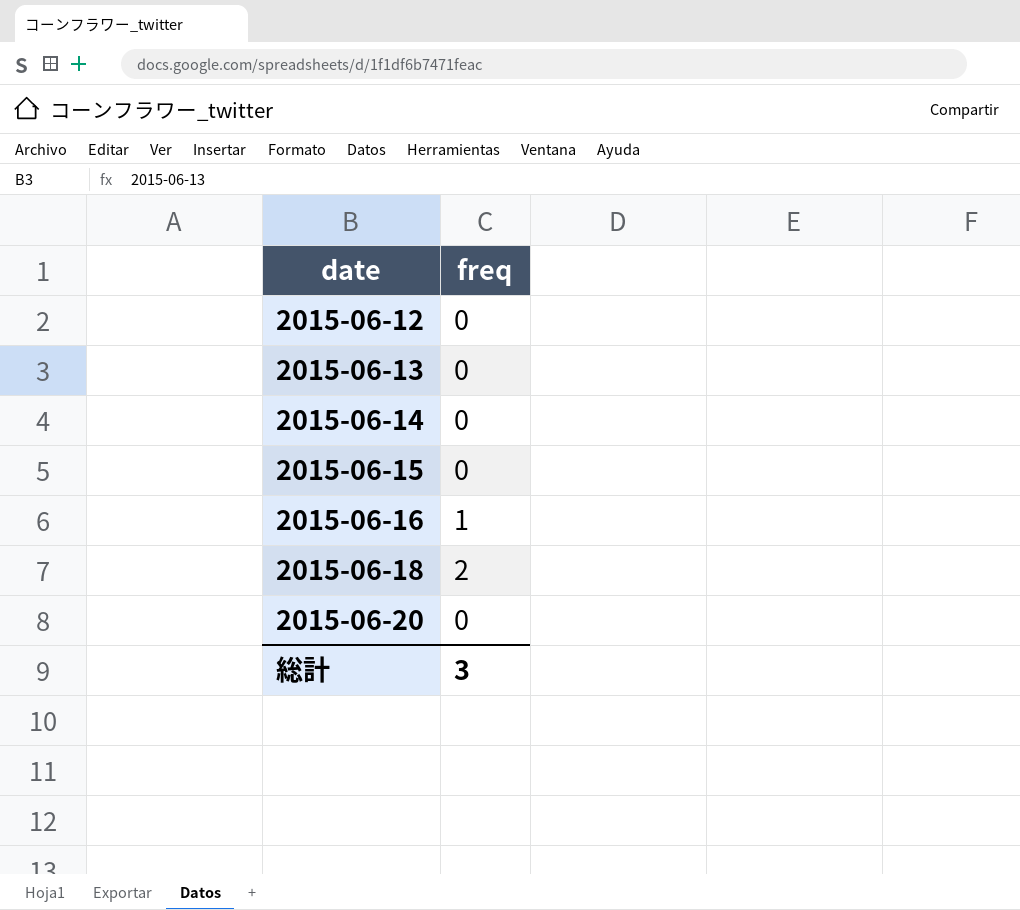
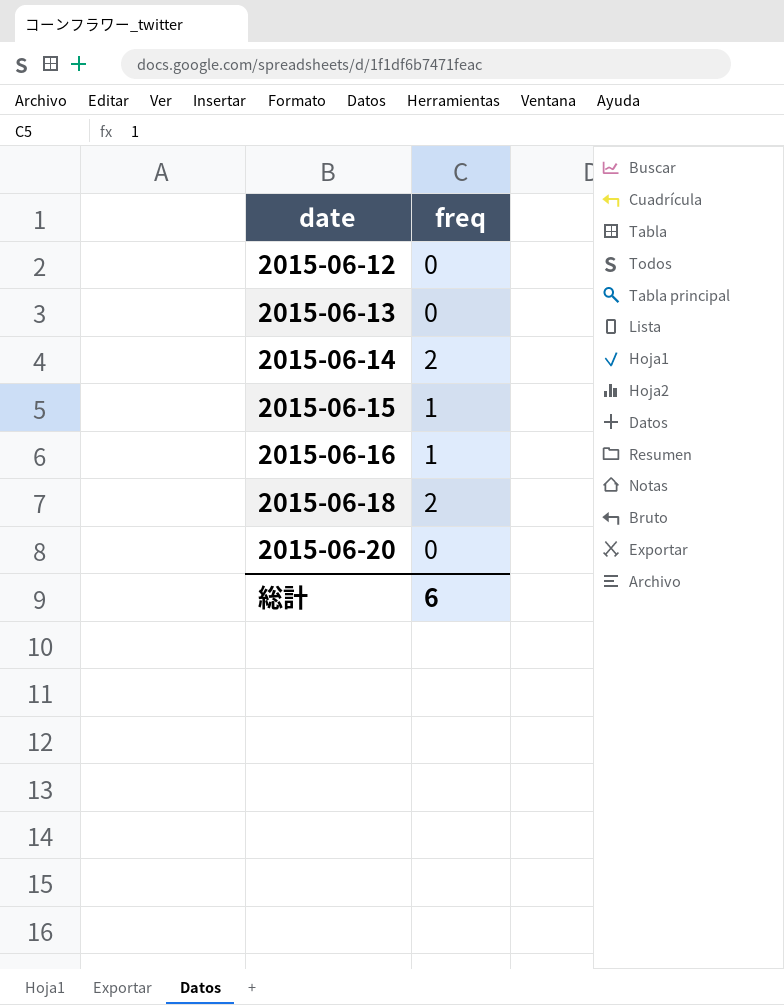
2015-06-14 | freq: 0 -> 2
2015-06-15 | freq: 0 -> 1
総計 | freq: 3 -> 6

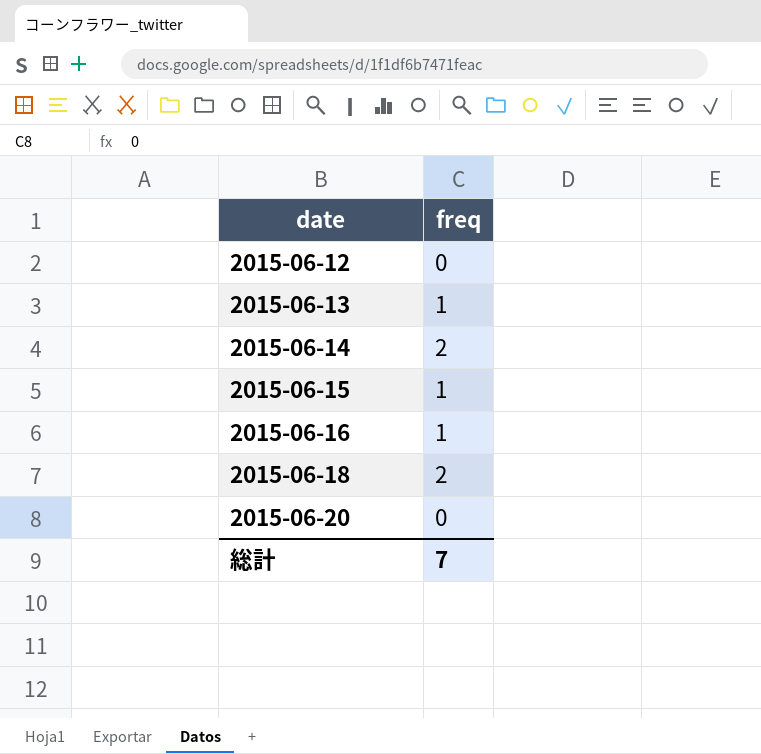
2015-06-13 | freq: 0 -> 1
総計 | freq: 6 -> 7

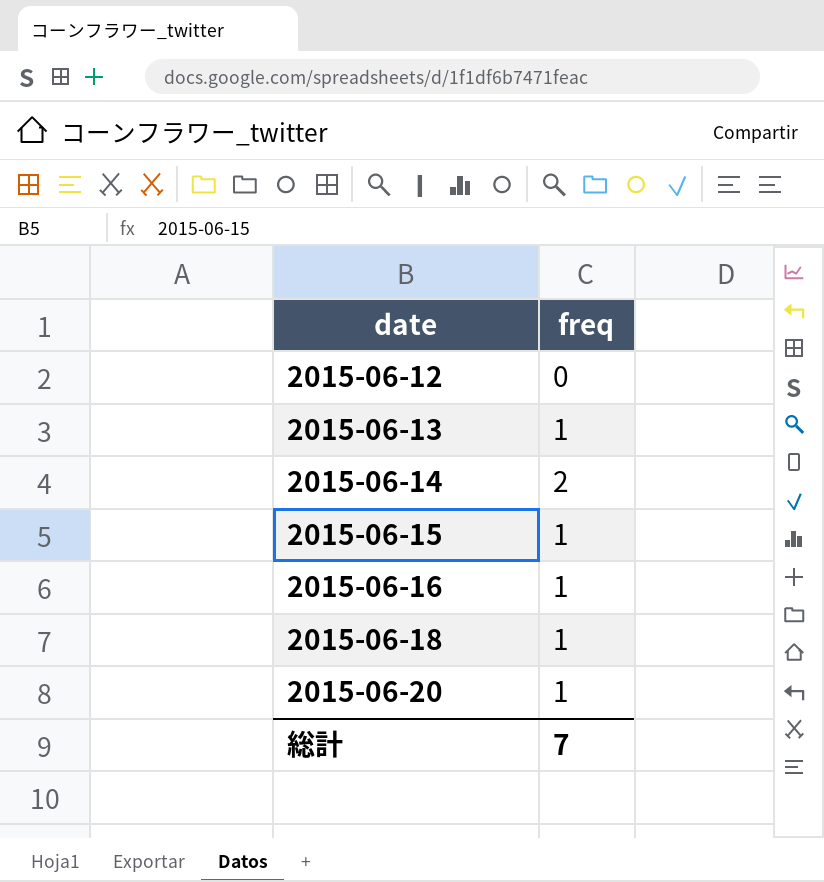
2015-06-18 | freq: 2 -> 1
2015-06-20 | freq: 0 -> 1

